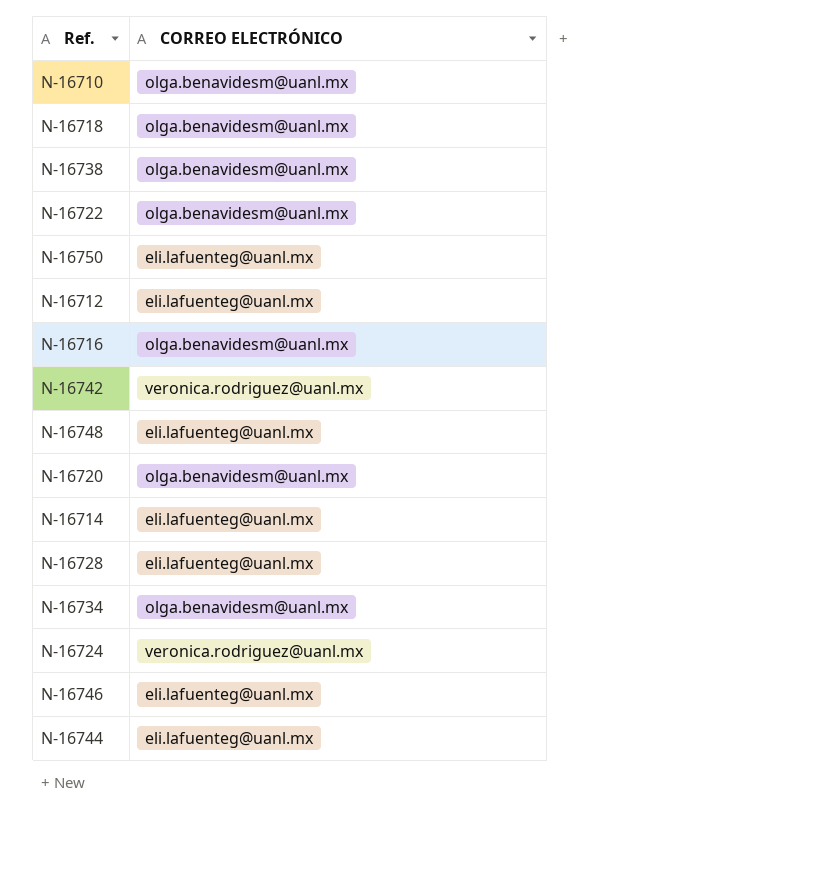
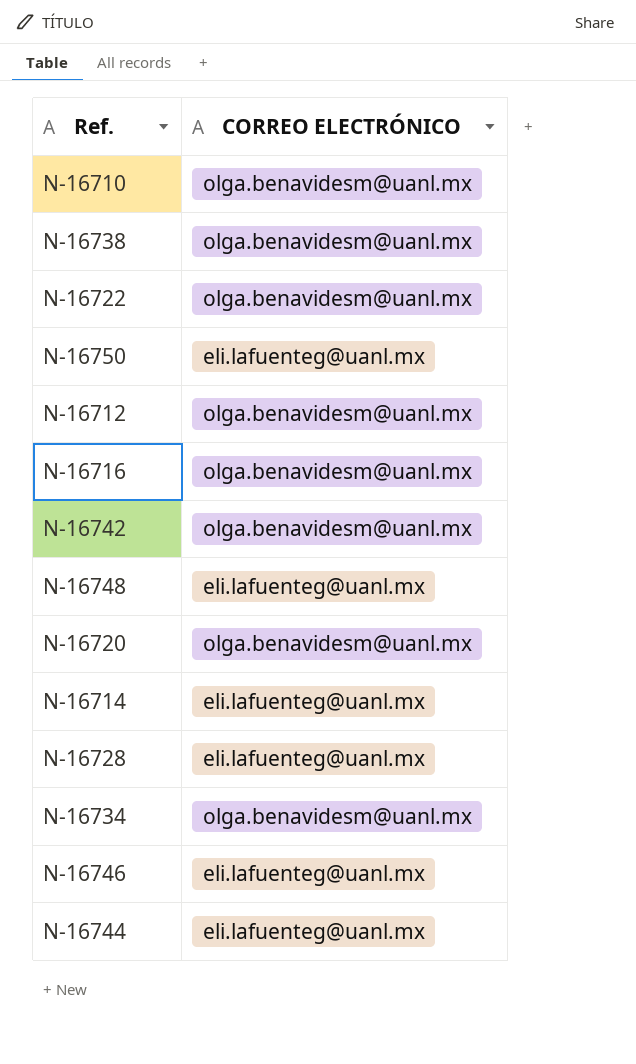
row N-16718: olga.benavidesm@uanl.mx -> none
row N-16724: veronica.rodriguez@uanl.mx -> none
N-16712 | CORREO ELECTRÓNICO: eli.lafuenteg@uanl.mx -> olga.benavidesm@uanl.mx
N-16742 | CORREO ELECTRÓNICO: veronica.rodriguez@uanl.mx -> olga.benavidesm@uanl.mx

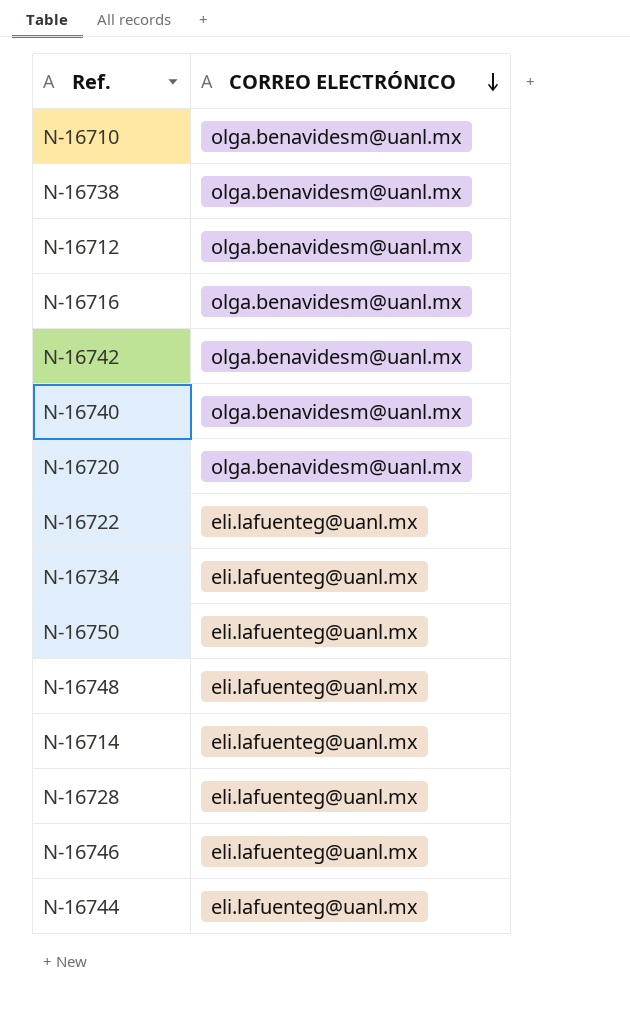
row order: none -> CORREO ELECTRÓNICO descending
row N-16740: none -> olga.benavidesm@uanl.mx
N-16722 | CORREO ELECTRÓNICO: olga.benavidesm@uanl.mx -> eli.lafuenteg@uanl.mx
N-16734 | CORREO ELECTRÓNICO: olga.benavidesm@uanl.mx -> eli.lafuenteg@uanl.mx

